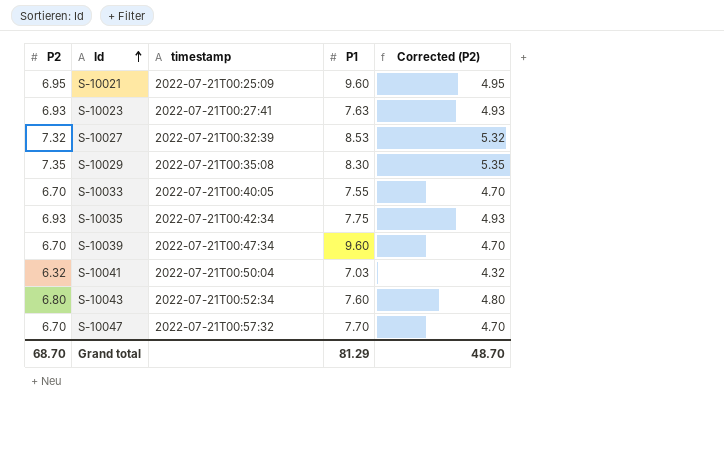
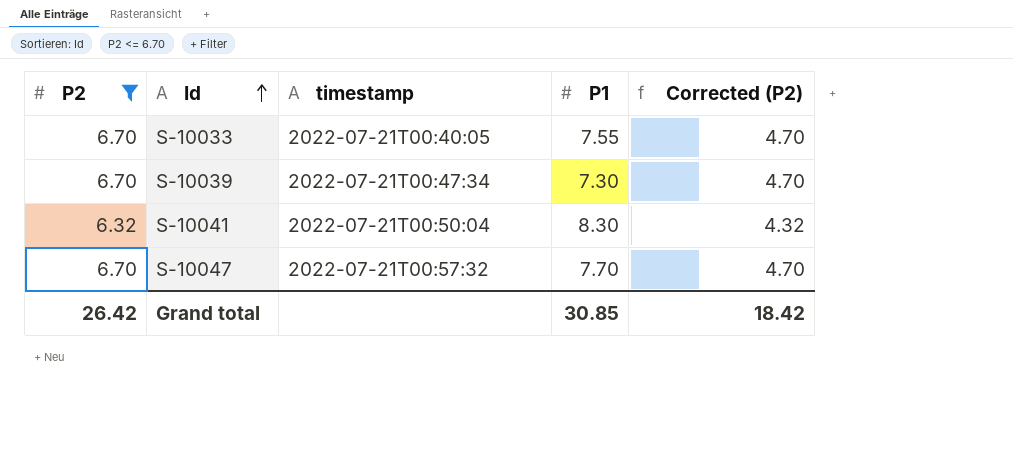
filter: none -> P2 <= 6.70
S-10039 | P1: 9.60 -> 7.30
S-10041 | P1: 7.03 -> 8.30
Grand total | P2: 68.70 -> 26.42
Grand total | P1: 81.29 -> 30.85
Grand total | Corrected (P2): 48.70 -> 18.42

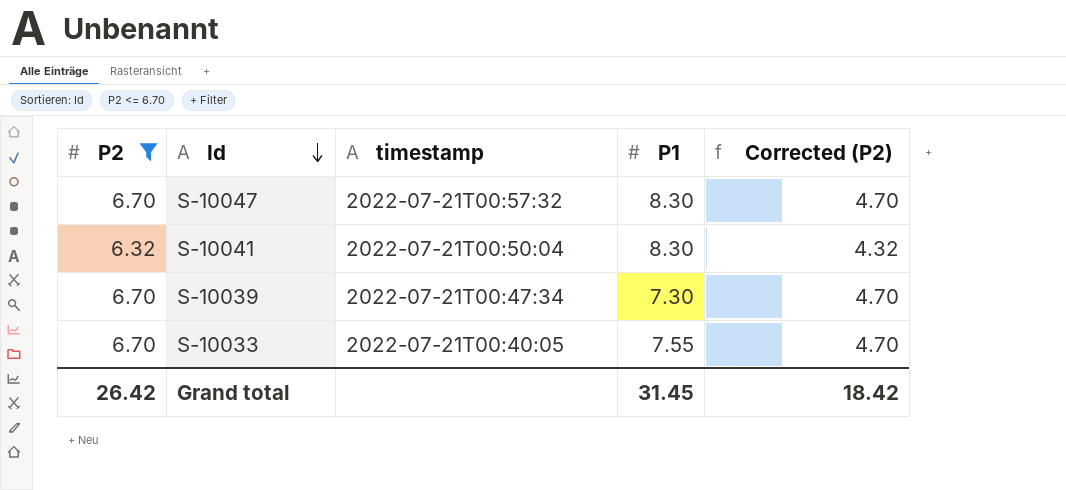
row order: Id ascending -> Id descending
S-10047 | P1: 7.70 -> 8.30
Grand total | P1: 30.85 -> 31.45

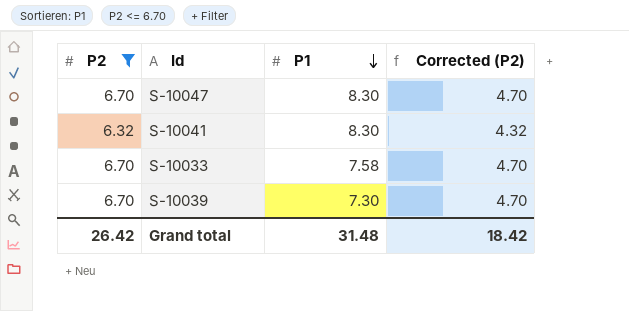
row order: Id descending -> P1 descending
column timestamp | position: 3 -> none
S-10033 | P1: 7.55 -> 7.58
Grand total | P1: 31.45 -> 31.48

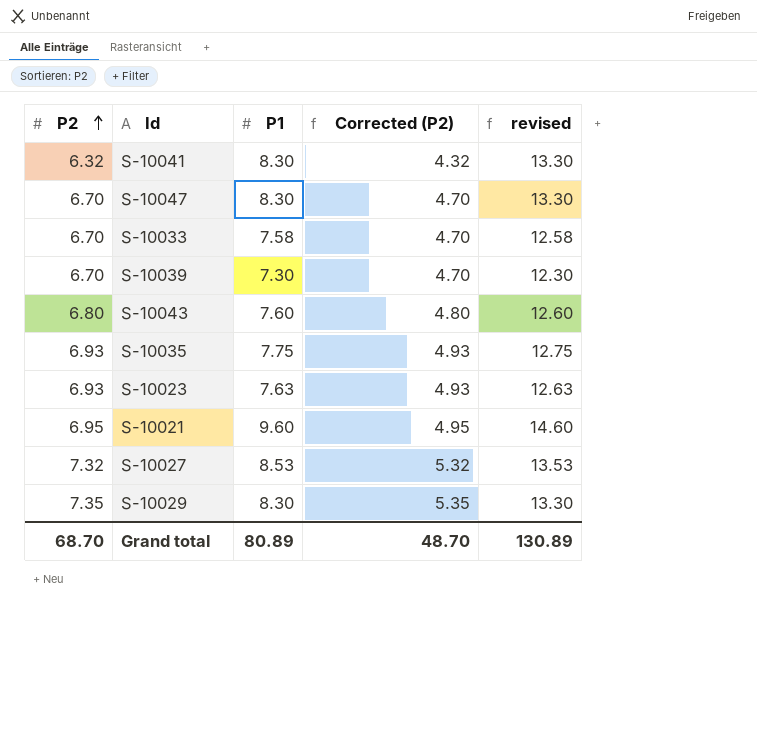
filter: P2 <= 6.70 -> none
row order: P1 descending -> P2 ascending
column revised | formula: none -> [P1] + 5
Grand total | P2: 26.42 -> 68.70
Grand total | P1: 31.48 -> 80.89
Grand total | Corrected (P2): 18.42 -> 48.70

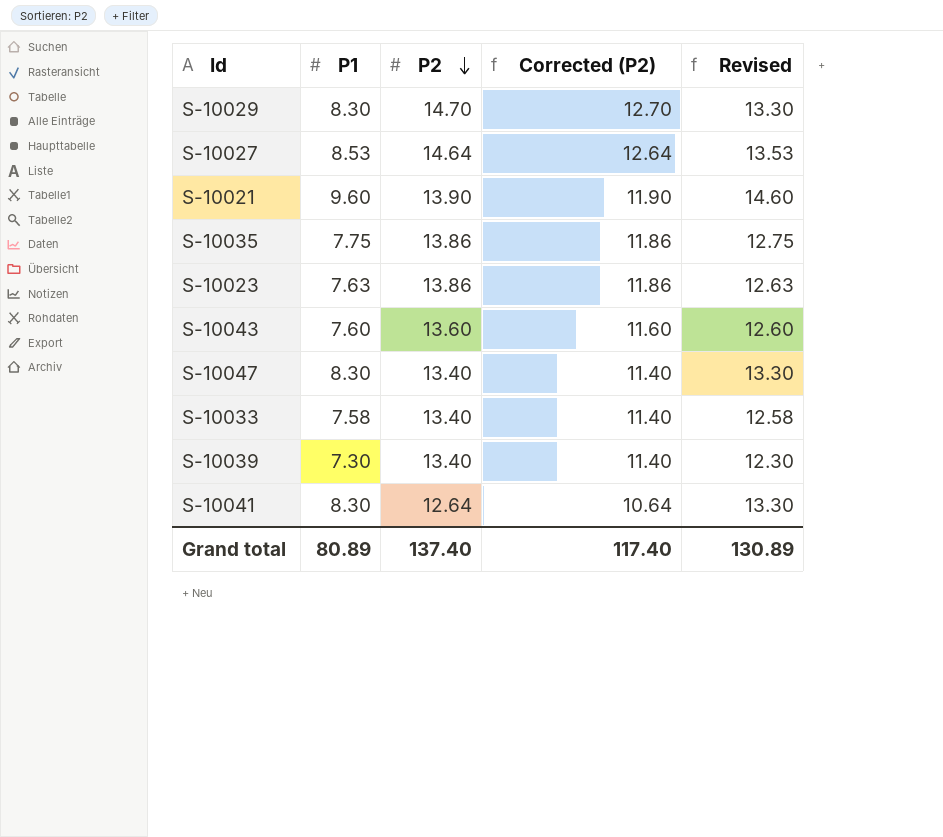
row order: P2 ascending -> P2 descending
column P2 | position: 1 -> 3
column name: revised -> Revised
S-10029 | P2: 7.35 -> 14.70
S-10029 | Corrected (P2): 5.35 -> 12.70
S-10027 | P2: 7.32 -> 14.64
S-10027 | Corrected (P2): 5.32 -> 12.64
S-10021 | P2: 6.95 -> 13.90
S-10021 | Corrected (P2): 4.95 -> 11.90
S-10035 | P2: 6.93 -> 13.86
S-10035 | Corrected (P2): 4.93 -> 11.86
S-10023 | P2: 6.93 -> 13.86
S-10023 | Corrected (P2): 4.93 -> 11.86
S-10043 | P2: 6.80 -> 13.60
S-10043 | Corrected (P2): 4.80 -> 11.60
S-10047 | P2: 6.70 -> 13.40
S-10047 | Corrected (P2): 4.70 -> 11.40
S-10033 | P2: 6.70 -> 13.40
S-10033 | Corrected (P2): 4.70 -> 11.40
S-10039 | P2: 6.70 -> 13.40
S-10039 | Corrected (P2): 4.70 -> 11.40
S-10041 | P2: 6.32 -> 12.64
S-10041 | Corrected (P2): 4.32 -> 10.64
Grand total | P2: 68.70 -> 137.40
Grand total | Corrected (P2): 48.70 -> 117.40

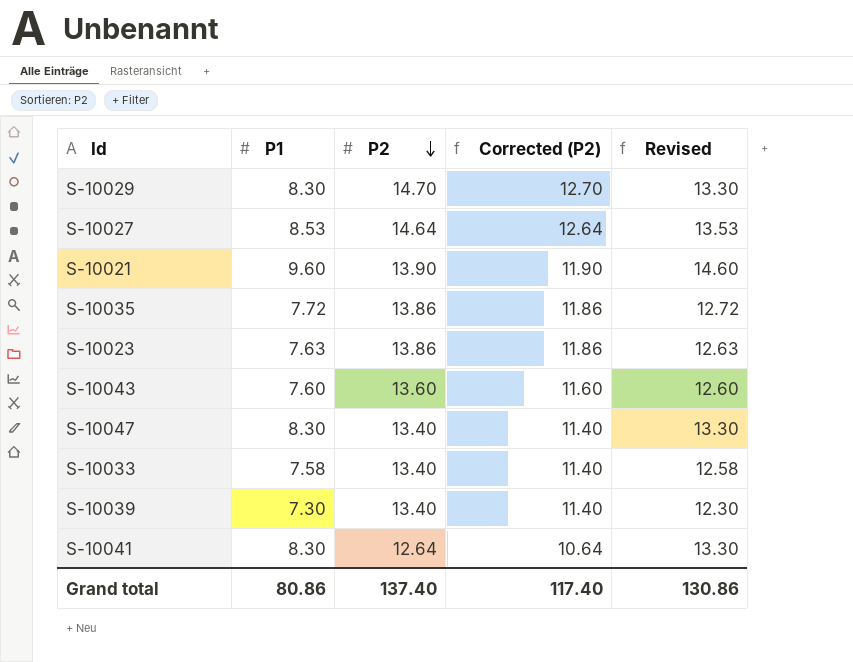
S-10035 | P1: 7.75 -> 7.72
S-10035 | Revised: 12.75 -> 12.72
Grand total | P1: 80.89 -> 80.86
Grand total | Revised: 130.89 -> 130.86

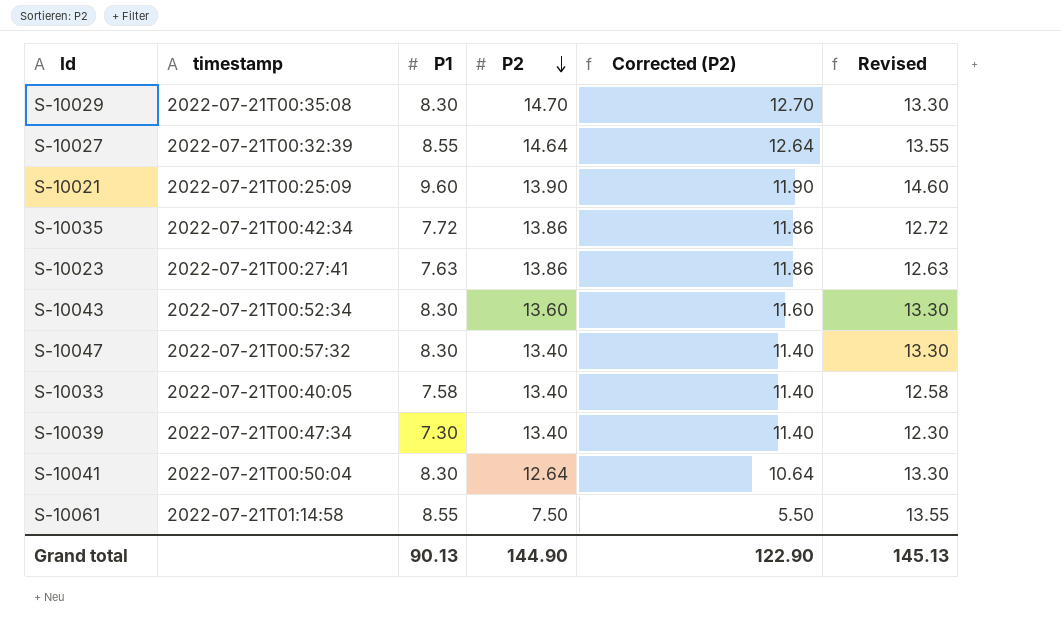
column timestamp | position: none -> 2
S-10027 | P1: 8.53 -> 8.55
S-10027 | Revised: 13.53 -> 13.55
S-10043 | P1: 7.60 -> 8.30
S-10043 | Revised: 12.60 -> 13.30
row S-10061: none -> 2022-07-21T01:14:58 | 8.55 | 7.50 | 5.50 | 13.55
Grand total | P1: 80.86 -> 90.13
Grand total | P2: 137.40 -> 144.90
Grand total | Corrected (P2): 117.40 -> 122.90
Grand total | Revised: 130.86 -> 145.13

